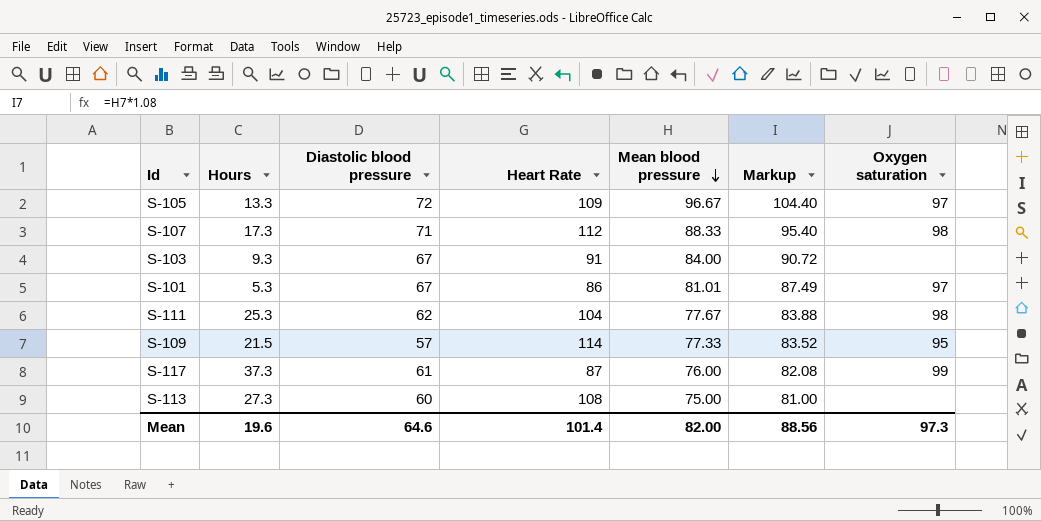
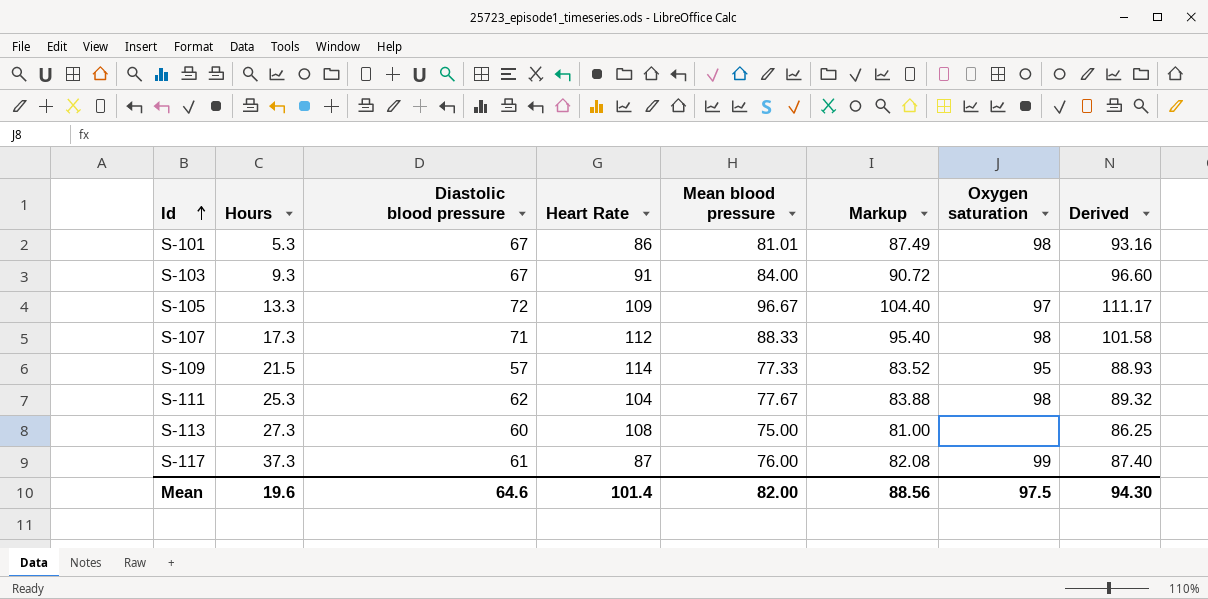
row order: Mean blood pressure descending -> Id ascending
column Derived | formula: none -> [Mean blood pressure] * 1.15
S-101 | Oxygen saturation: 97 -> 98
Mean | Oxygen saturation: 97.3 -> 97.5

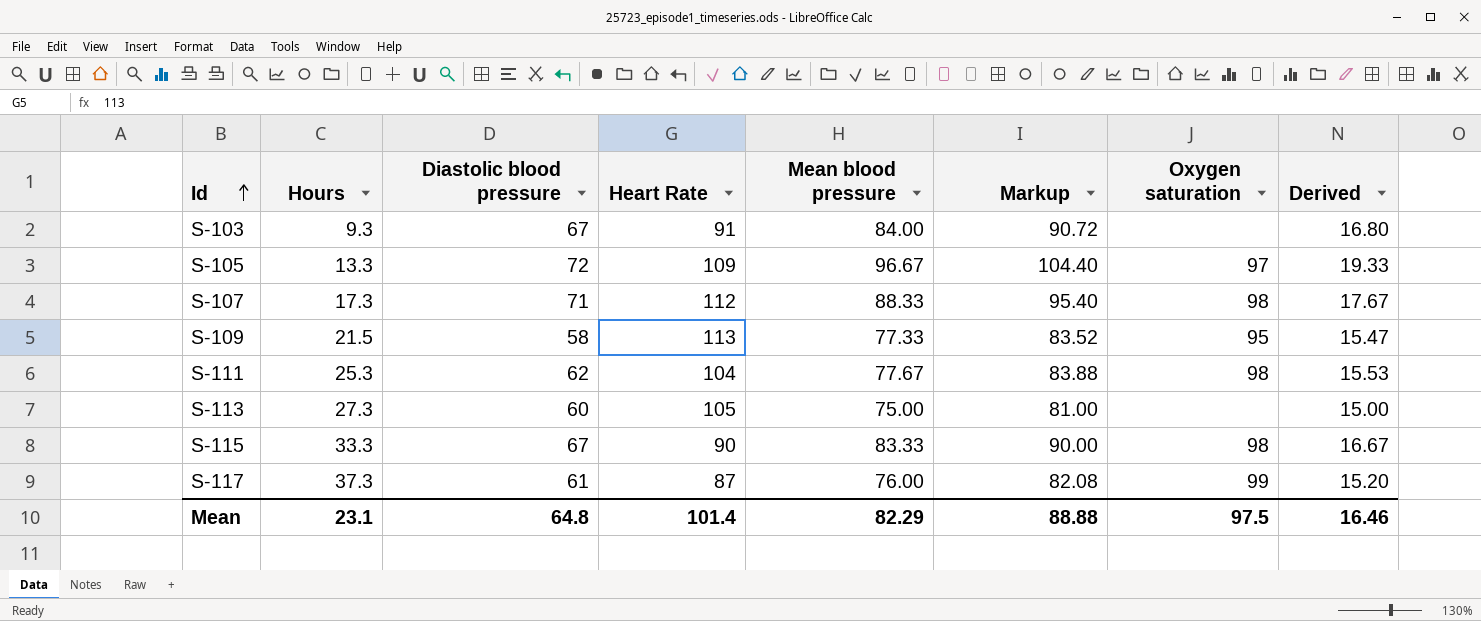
column Derived | formula: [Mean blood pressure] * 1.15 -> [Mean blood pressure] * 0.2
row S-101: 5.3 | 67 | 86 | 81.01 | 87.49 | 98 | 93.16 -> none
S-109 | Diastolic blood pressure: 57 -> 58
S-109 | Heart Rate: 114 -> 113
S-113 | Heart Rate: 108 -> 105
row S-115: none -> 33.3 | 67 | 90 | 83.33 | 90.00 | 98 | 16.67
Mean | Hours: 19.6 -> 23.1
Mean | Diastolic blood pressure: 64.6 -> 64.8
Mean | Mean blood pressure: 82.00 -> 82.29
Mean | Markup: 88.56 -> 88.88
Mean | Derived: 94.30 -> 16.46

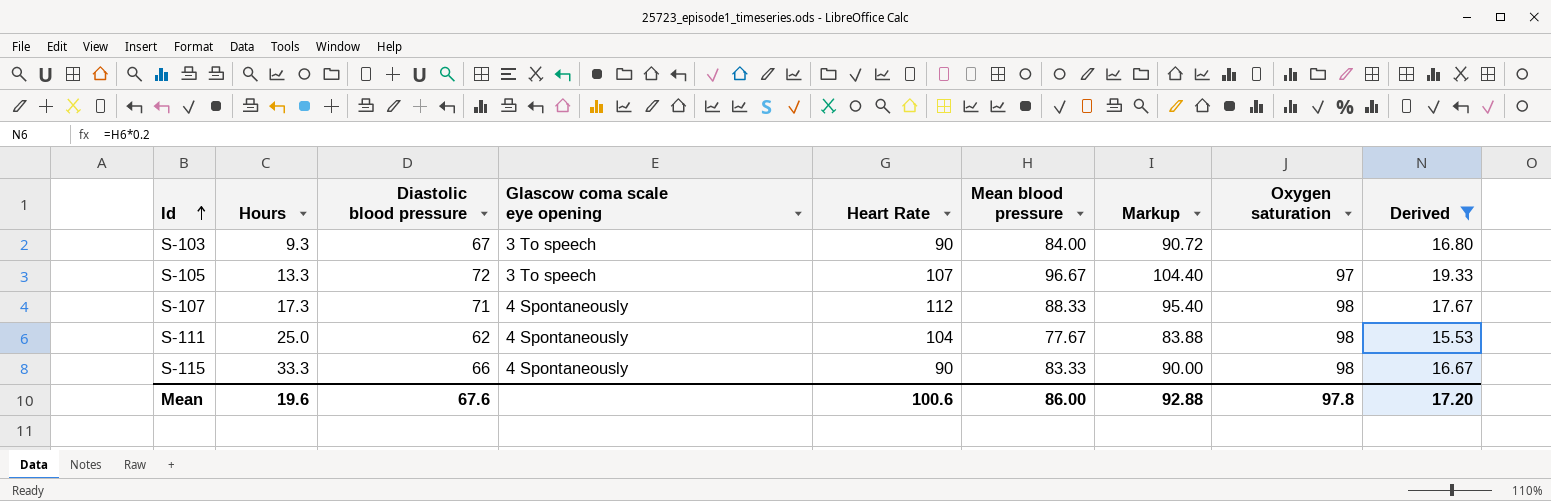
filter: none -> Derived >= 15.53
column Glascow coma scale eye opening | position: none -> 4
S-103 | Heart Rate: 91 -> 90
S-105 | Heart Rate: 109 -> 107
S-111 | Hours: 25.3 -> 25.0
S-115 | Diastolic blood pressure: 67 -> 66
Mean | Hours: 23.1 -> 19.6
Mean | Diastolic blood pressure: 64.8 -> 67.6
Mean | Heart Rate: 101.4 -> 100.6
Mean | Mean blood pressure: 82.29 -> 86.00
Mean | Markup: 88.88 -> 92.88
Mean | Oxygen saturation: 97.5 -> 97.8
Mean | Derived: 16.46 -> 17.20

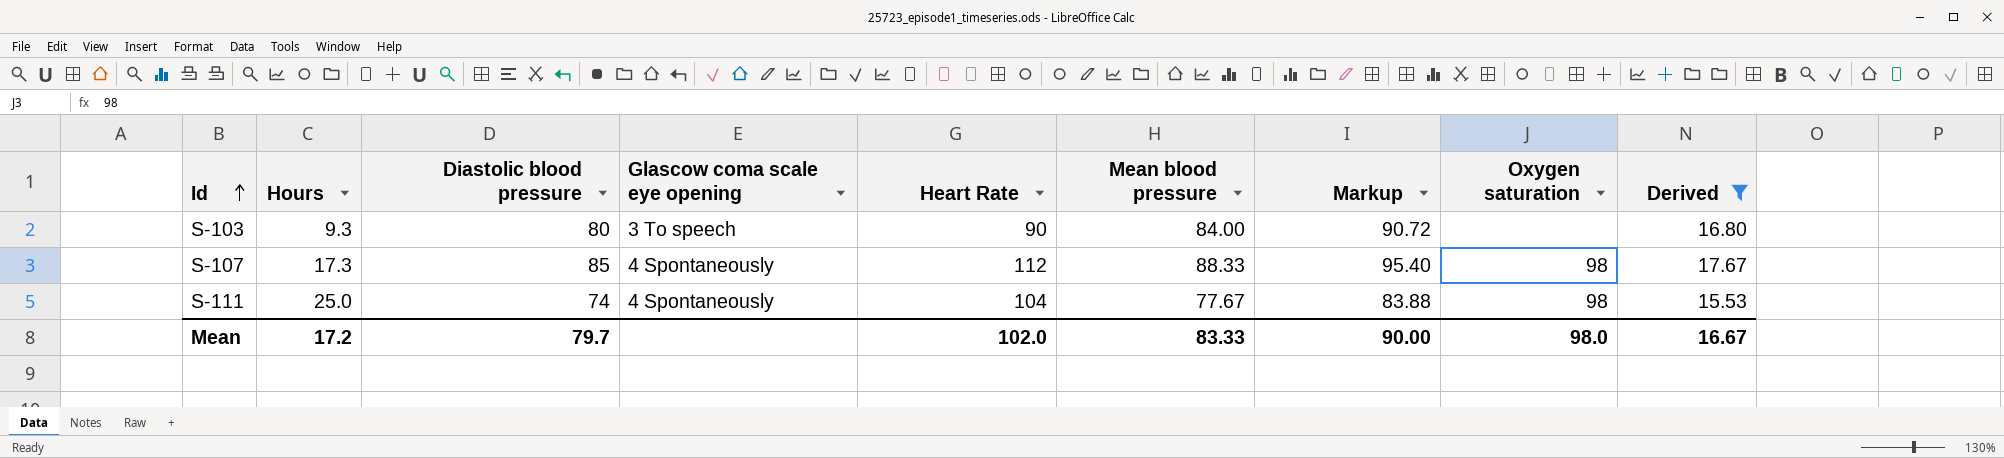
row S-105: 13.3 | 72 | 3 To speech | 107 | 96.67 | 104.40 | 97 | 19.33 -> none
row S-115: 33.3 | 66 | 4 Spontaneously | 90 | 83.33 | 90.00 | 98 | 16.67 -> none
S-103 | Diastolic blood pressure: 67 -> 80
S-107 | Diastolic blood pressure: 71 -> 85
S-111 | Diastolic blood pressure: 62 -> 74
Mean | Hours: 19.6 -> 17.2
Mean | Diastolic blood pressure: 67.6 -> 79.7
Mean | Heart Rate: 100.6 -> 102.0
Mean | Mean blood pressure: 86.00 -> 83.33
Mean | Markup: 92.88 -> 90.00
Mean | Oxygen saturation: 97.8 -> 98.0
Mean | Derived: 17.20 -> 16.67

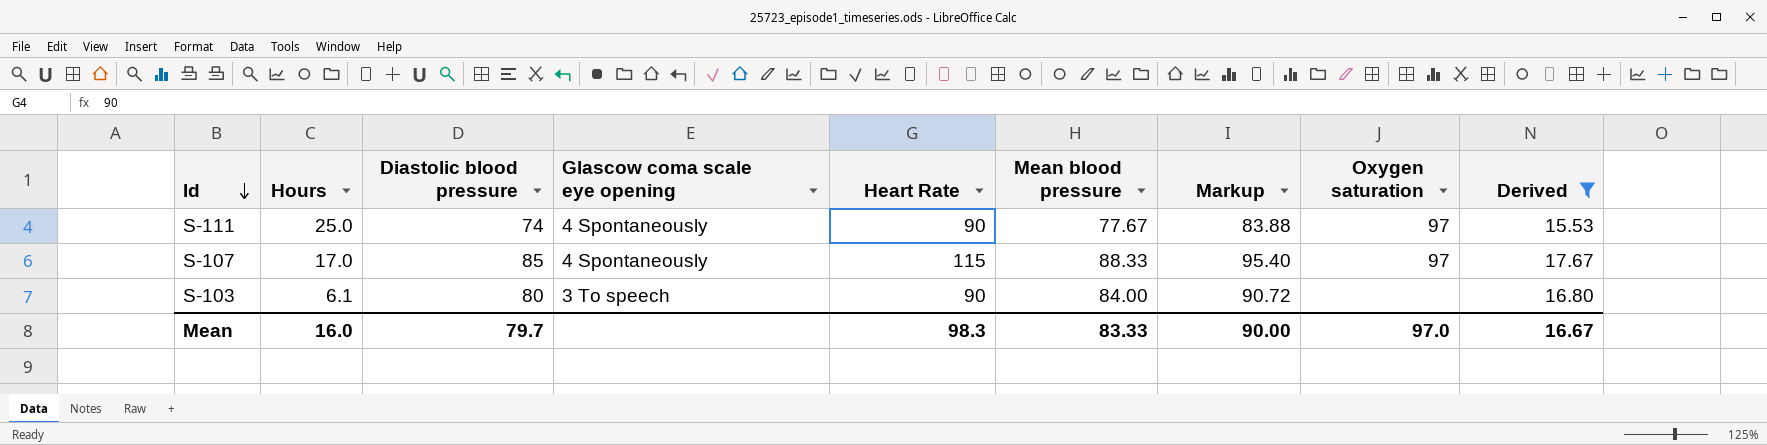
row order: Id ascending -> Id descending
S-111 | Heart Rate: 104 -> 90
S-111 | Oxygen saturation: 98 -> 97
S-107 | Hours: 17.3 -> 17.0
S-107 | Heart Rate: 112 -> 115
S-107 | Oxygen saturation: 98 -> 97
S-103 | Hours: 9.3 -> 6.1
Mean | Hours: 17.2 -> 16.0
Mean | Heart Rate: 102.0 -> 98.3
Mean | Oxygen saturation: 98.0 -> 97.0

